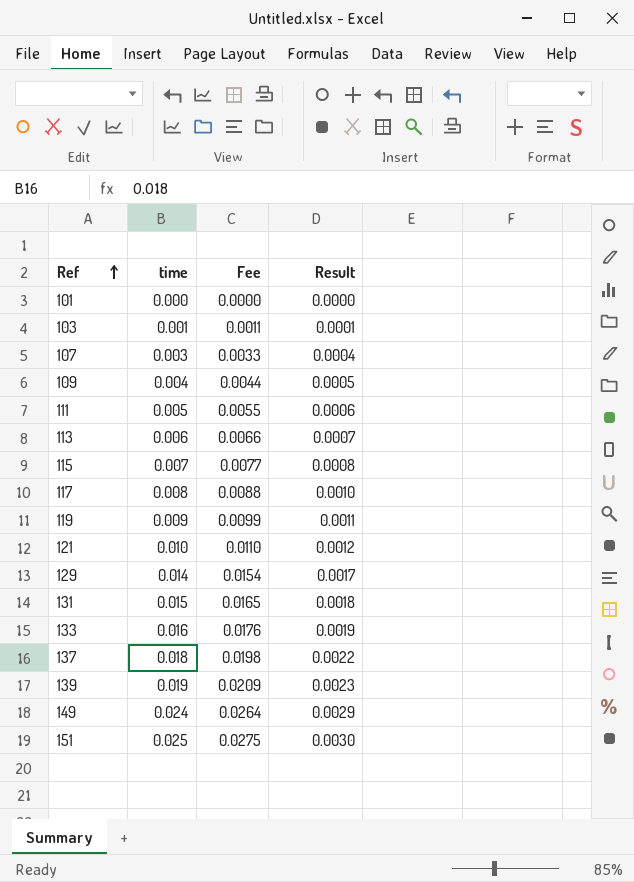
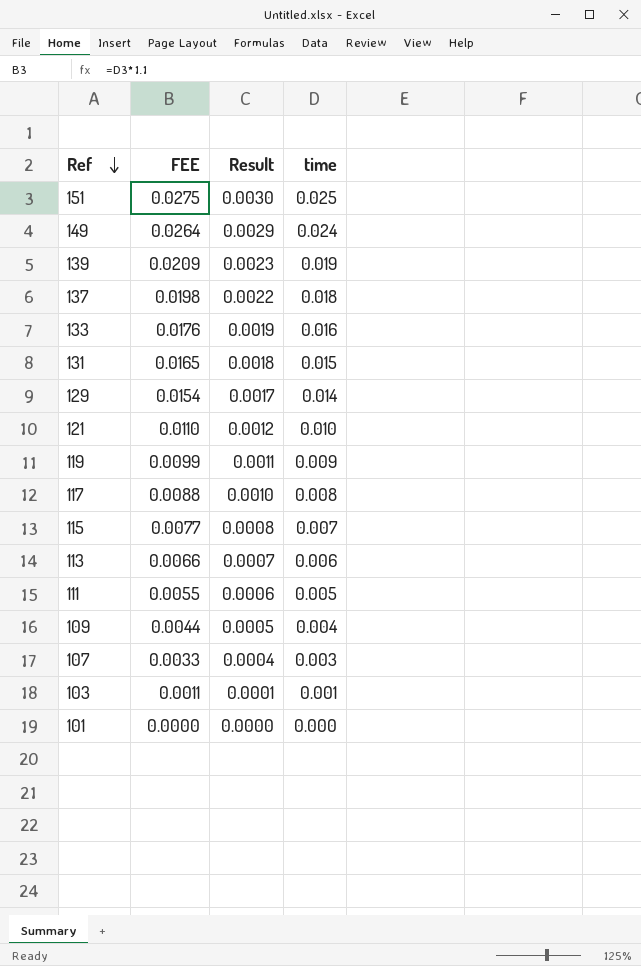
row order: Ref ascending -> Ref descending
column name: Fee -> FEE
column time | position: 2 -> 4

